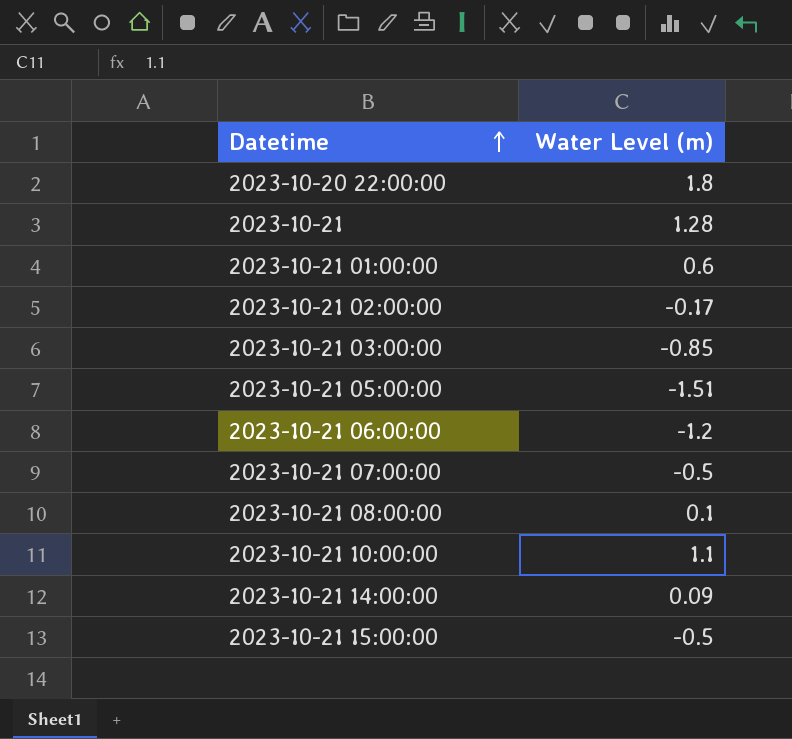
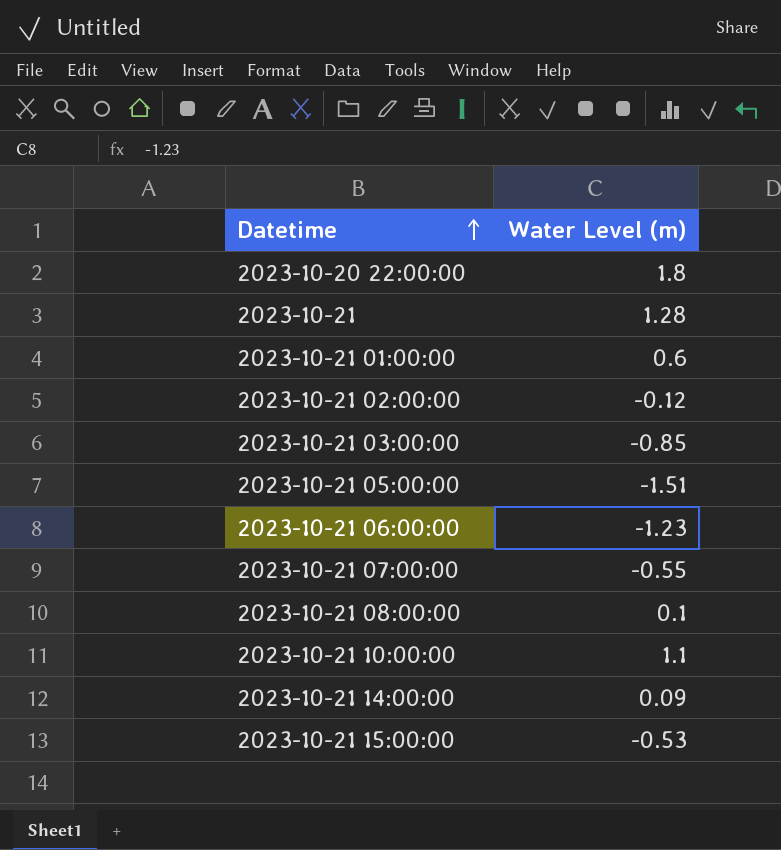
2023-10-21 02:00:00 | Water Level (m): -0.17 -> -0.12
2023-10-21 06:00:00 | Water Level (m): -1.2 -> -1.23
2023-10-21 07:00:00 | Water Level (m): -0.5 -> -0.55
2023-10-21 15:00:00 | Water Level (m): -0.5 -> -0.53

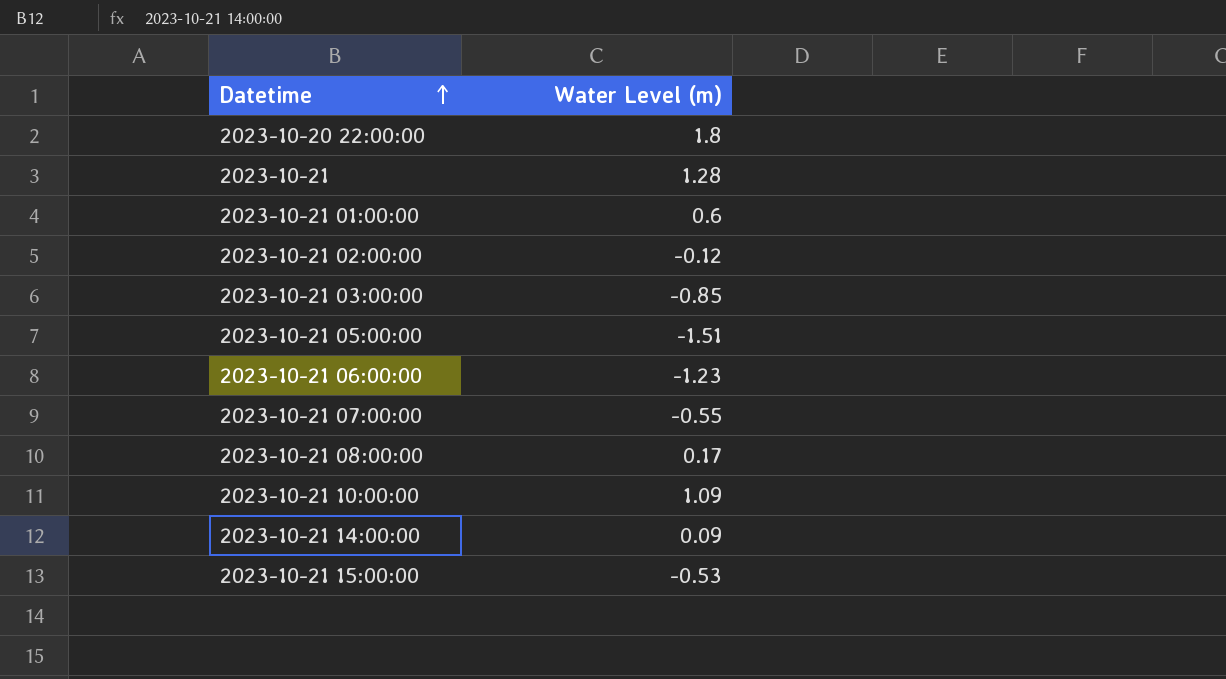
2023-10-21 08:00:00 | Water Level (m): 0.1 -> 0.17
2023-10-21 10:00:00 | Water Level (m): 1.1 -> 1.09

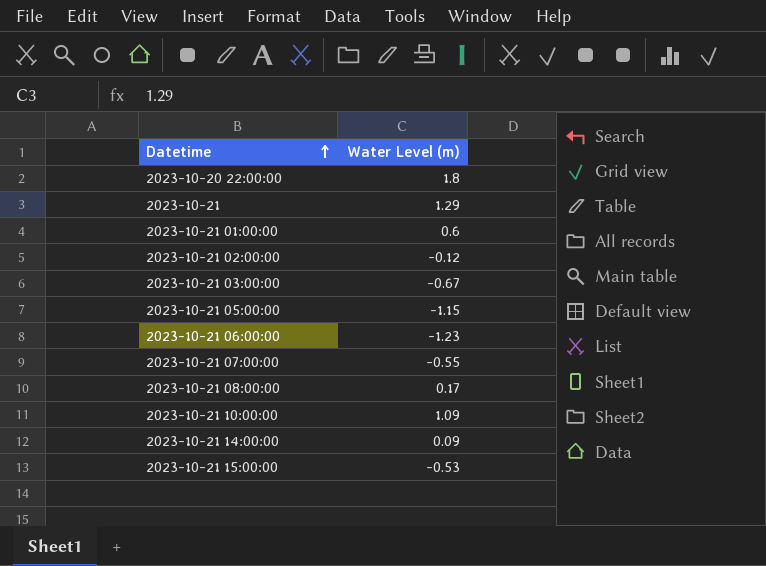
2023-10-21 | Water Level (m): 1.28 -> 1.29
2023-10-21 03:00:00 | Water Level (m): -0.85 -> -0.67
2023-10-21 05:00:00 | Water Level (m): -1.51 -> -1.15

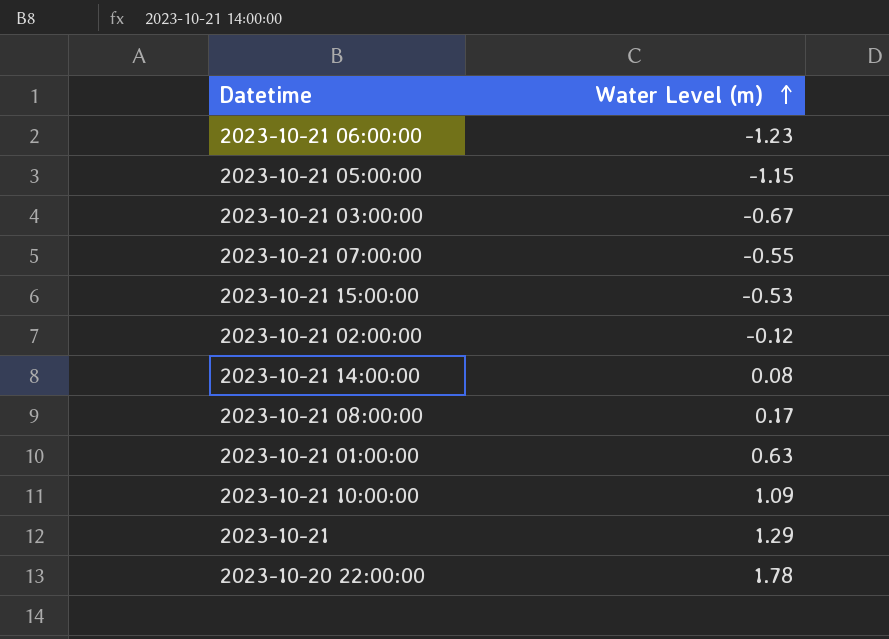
row order: Datetime ascending -> Water Level (m) ascending
2023-10-21 14:00:00 | Water Level (m): 0.09 -> 0.08
2023-10-21 01:00:00 | Water Level (m): 0.6 -> 0.63
2023-10-20 22:00:00 | Water Level (m): 1.8 -> 1.78

